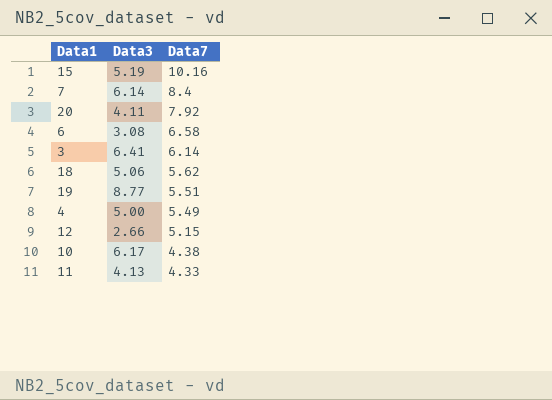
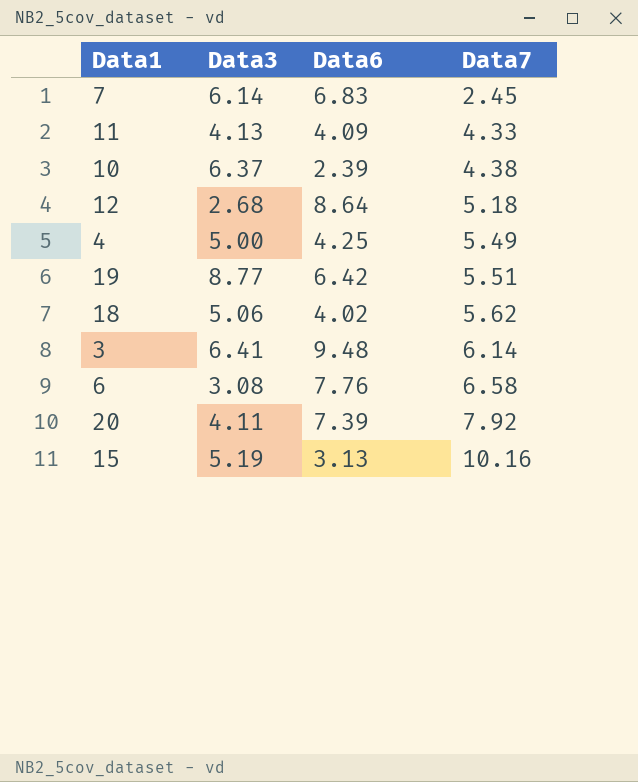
row order: Data7 descending -> Data7 ascending
column Data6 | position: none -> 3
7 | Data7: 8.4 -> 2.45
10 | Data3: 6.17 -> 6.37
12 | Data3: 2.66 -> 2.68
12 | Data7: 5.15 -> 5.18

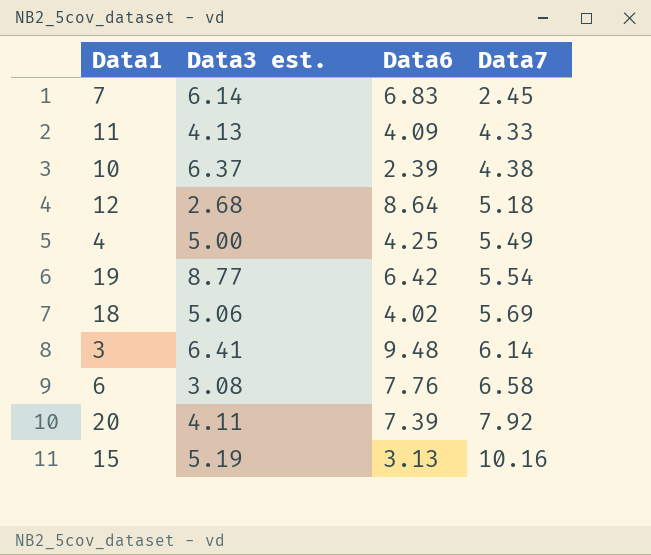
column name: Data3 -> Data3 est.
19 | Data7: 5.51 -> 5.54
18 | Data7: 5.62 -> 5.69

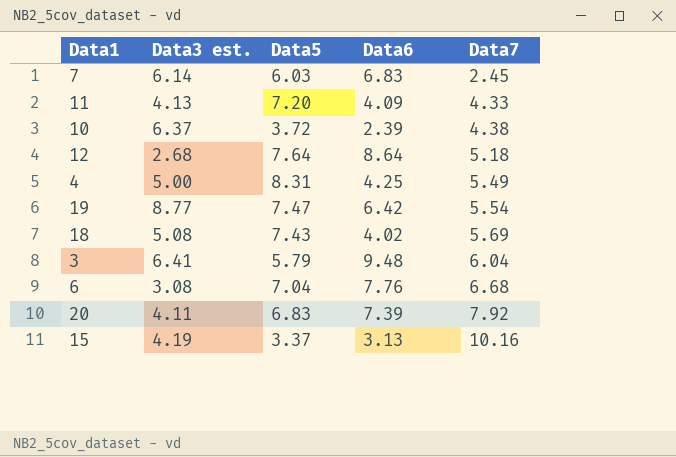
column Data5 | position: none -> 3
18 | Data3 est.: 5.06 -> 5.08
3 | Data7: 6.14 -> 6.04
6 | Data7: 6.58 -> 6.68
15 | Data3 est.: 5.19 -> 4.19

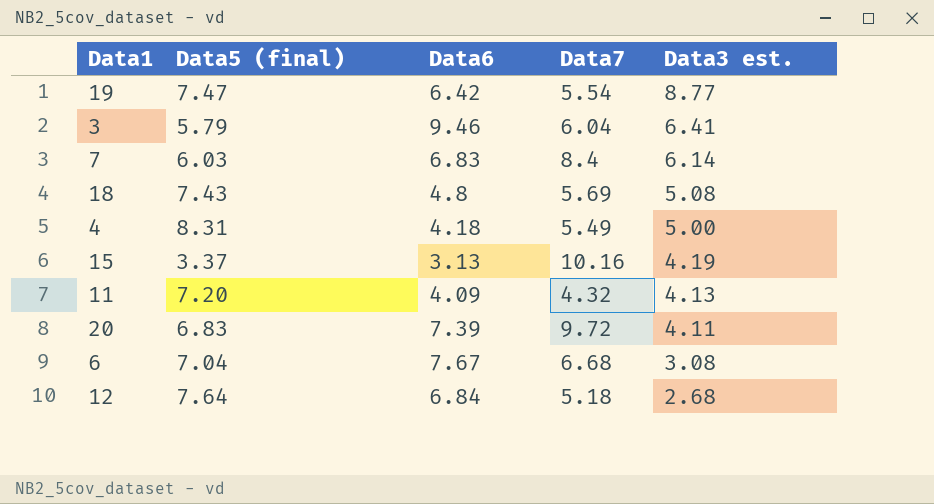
row order: Data7 ascending -> Data3 est. descending
column name: Data5 -> Data5 (final)
column Data3 est. | position: 2 -> 5
row 10: 6.37 | 3.72 | 2.39 | 4.38 -> none
3 | Data6: 9.48 -> 9.46
7 | Data7: 2.45 -> 8.4
18 | Data6: 4.02 -> 4.8
4 | Data6: 4.25 -> 4.18
11 | Data7: 4.33 -> 4.32
20 | Data7: 7.92 -> 9.72
6 | Data6: 7.76 -> 7.67
12 | Data6: 8.64 -> 6.84

